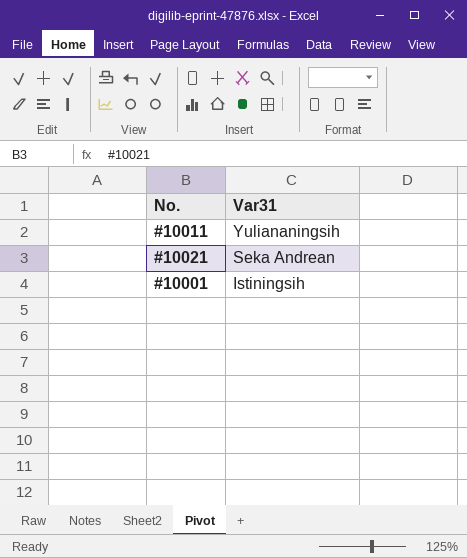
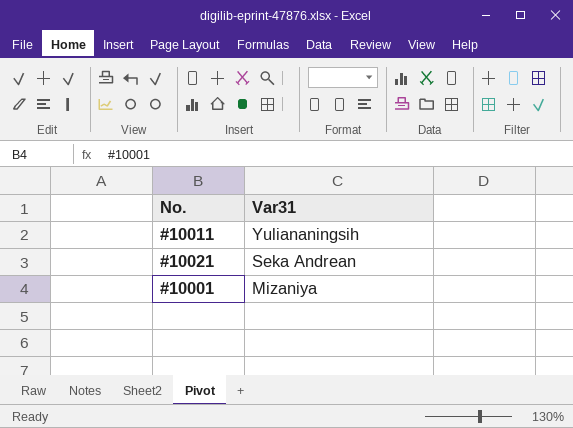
#10001 | Var31: Istiningsih -> Mizaniya

